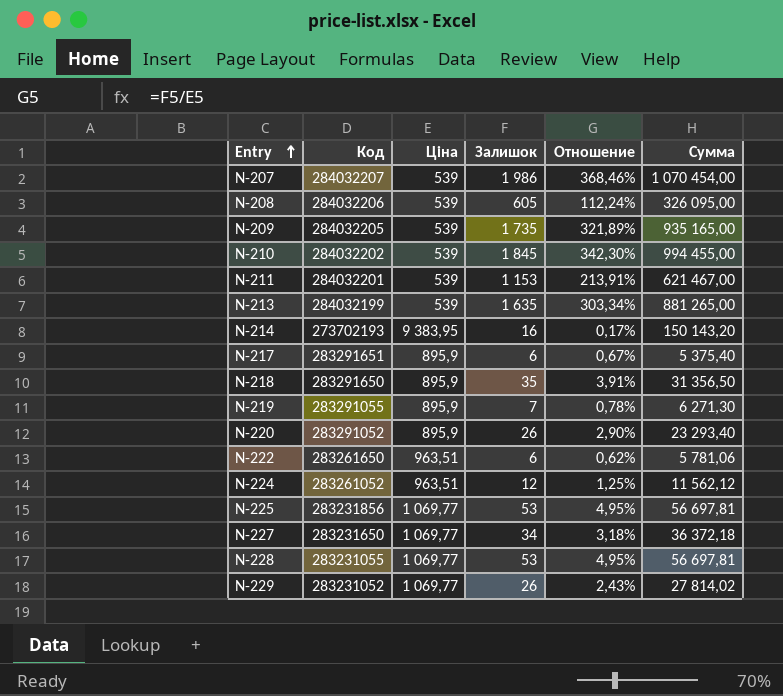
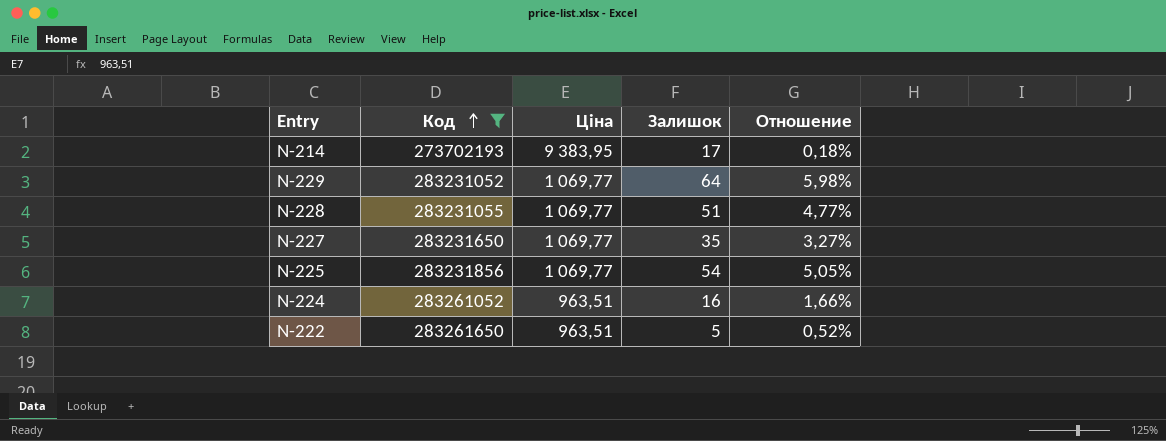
filter: none -> Код <= 283261650
row order: Entry ascending -> Код ascending
column Сумма | formula: [Ціна] * [Залишок] -> none
N-214 | Залишок: 16 -> 17
N-214 | Отношение: 0,17% -> 0,18%
N-229 | Залишок: 26 -> 64
N-229 | Отношение: 2,43% -> 5,98%
N-228 | Залишок: 53 -> 51
N-228 | Отношение: 4,95% -> 4,77%
N-227 | Залишок: 34 -> 35
N-227 | Отношение: 3,18% -> 3,27%
N-225 | Залишок: 53 -> 54
N-225 | Отношение: 4,95% -> 5,05%
N-224 | Залишок: 12 -> 16
N-224 | Отношение: 1,25% -> 1,66%
N-222 | Залишок: 6 -> 5
N-222 | Отношение: 0,62% -> 0,52%

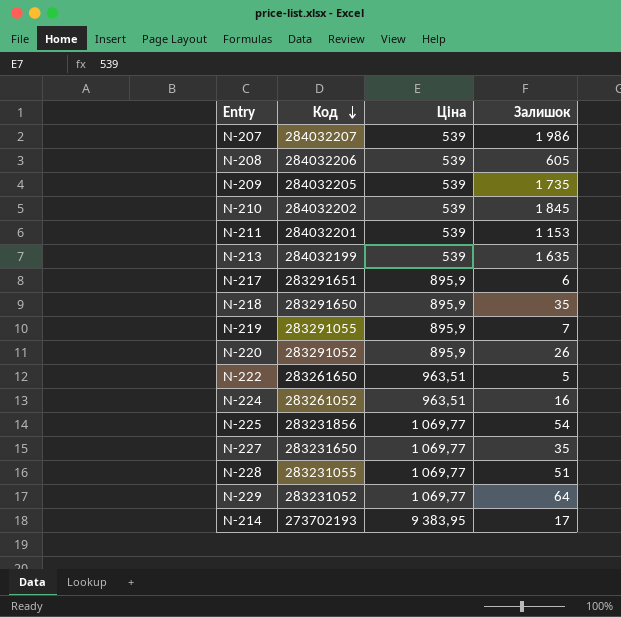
filter: Код <= 283261650 -> none
row order: Код ascending -> Код descending
column Отношение | formula: [Залишок] / [Ціна] -> none

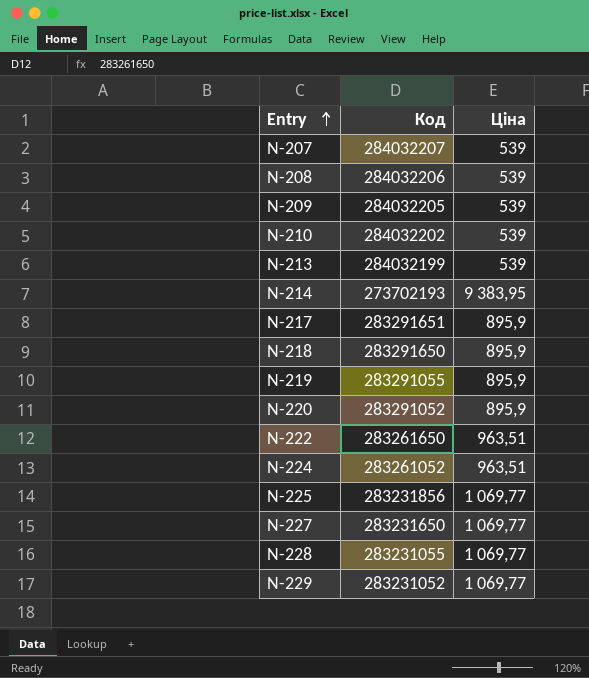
row order: Код descending -> Entry ascending
column Залишок | position: 4 -> none
row N-211: 284032201 | 539 | 1 153 -> none

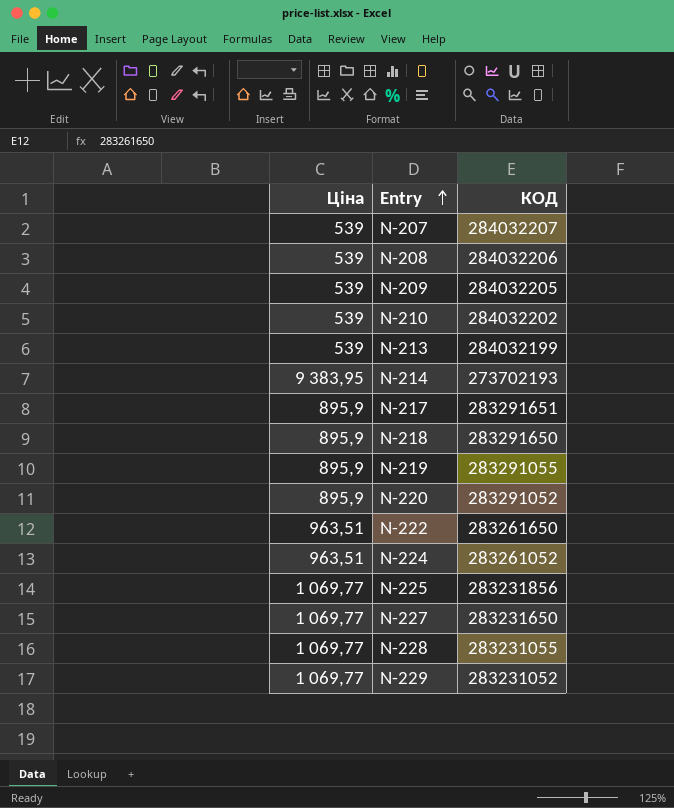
column Ціна | position: 3 -> 1
column name: Код -> КОД

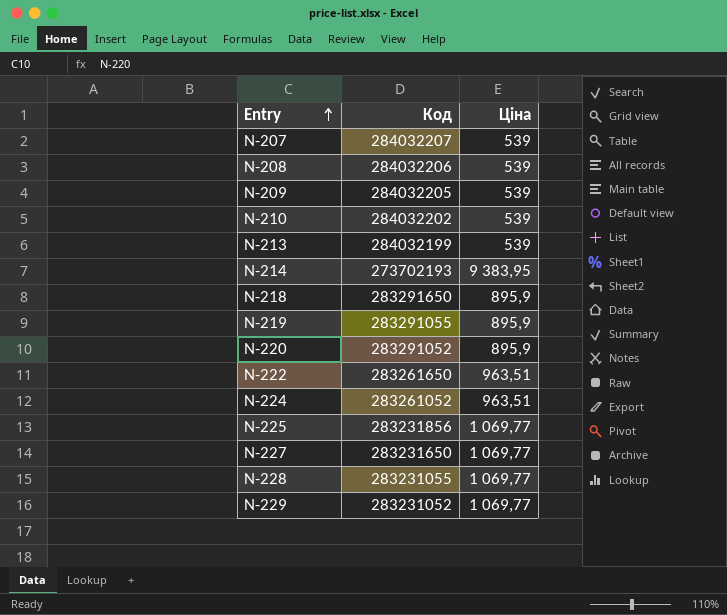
column name: КОД -> Код
column Ціна | position: 1 -> 3
row N-217: 895,9 | 283291651 -> none

